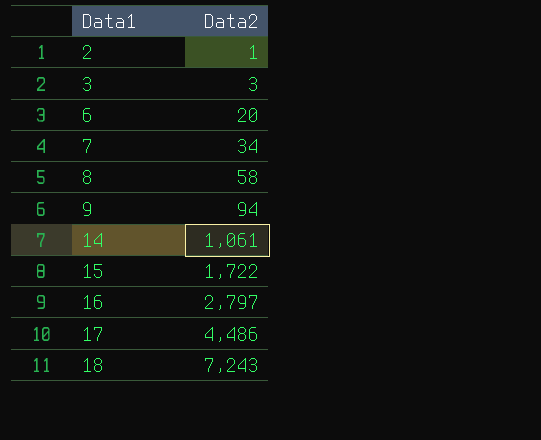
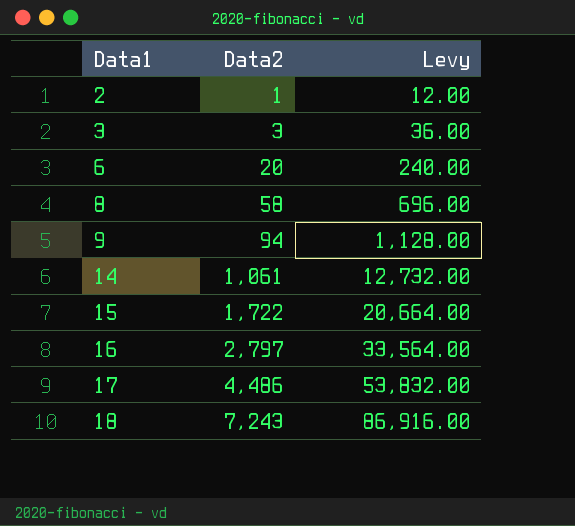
column Levy | formula: none -> [Data2] * 12
row 7: 34 -> none

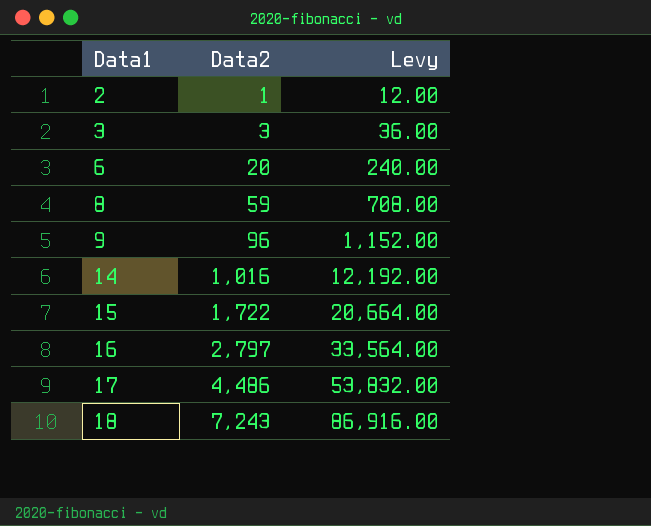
8 | Data2: 58 -> 59
8 | Levy: 696.00 -> 708.00
9 | Data2: 94 -> 96
9 | Levy: 1,128.00 -> 1,152.00
14 | Data2: 1,061 -> 1,016
14 | Levy: 12,732.00 -> 12,192.00

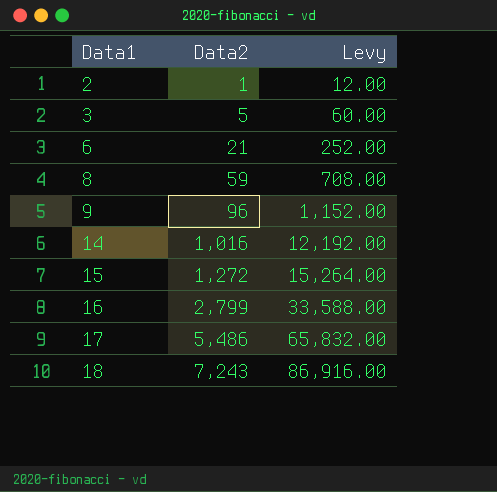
3 | Data2: 3 -> 5
3 | Levy: 36.00 -> 60.00
6 | Data2: 20 -> 21
6 | Levy: 240.00 -> 252.00
15 | Data2: 1,722 -> 1,272
15 | Levy: 20,664.00 -> 15,264.00
16 | Data2: 2,797 -> 2,799
16 | Levy: 33,564.00 -> 33,588.00
17 | Data2: 4,486 -> 5,486
17 | Levy: 53,832.00 -> 65,832.00

